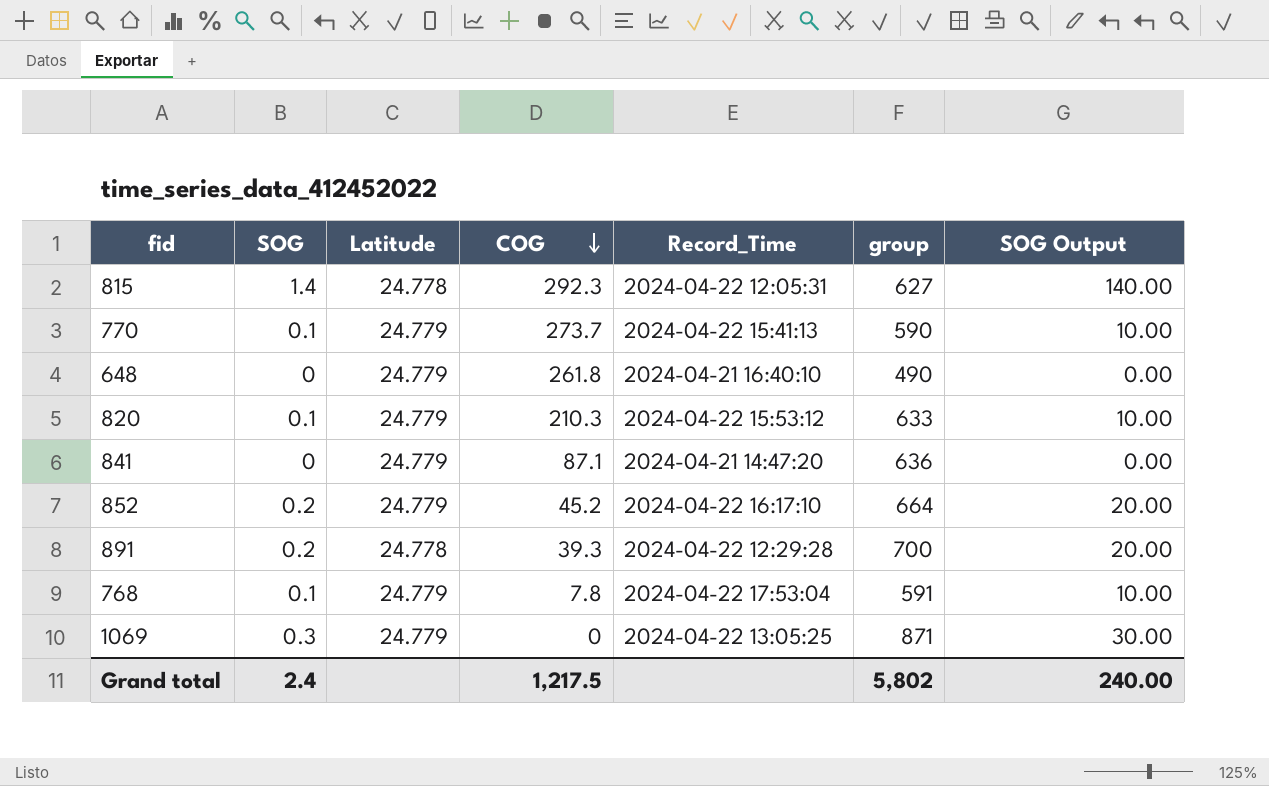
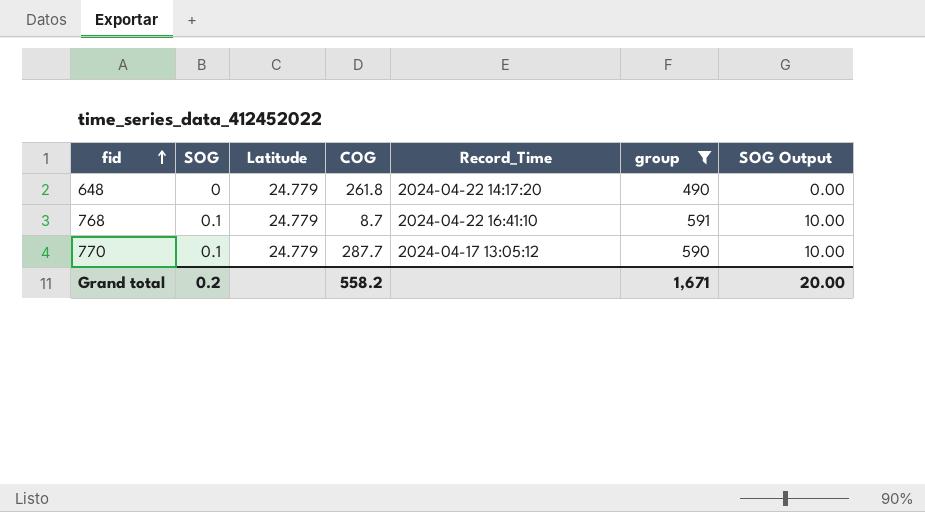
filter: none -> group <= 591
row order: COG descending -> fid ascending
648 | Record_Time: 2024-04-21 16:40:10 -> 2024-04-22 14:17:20
768 | COG: 7.8 -> 8.7
768 | Record_Time: 2024-04-22 17:53:04 -> 2024-04-22 16:41:10
770 | COG: 273.7 -> 287.7
770 | Record_Time: 2024-04-22 15:41:13 -> 2024-04-17 13:05:12
Grand total | SOG: 2.4 -> 0.2
Grand total | COG: 1,217.5 -> 558.2
Grand total | group: 5,802 -> 1,671
Grand total | SOG Output: 240.00 -> 20.00

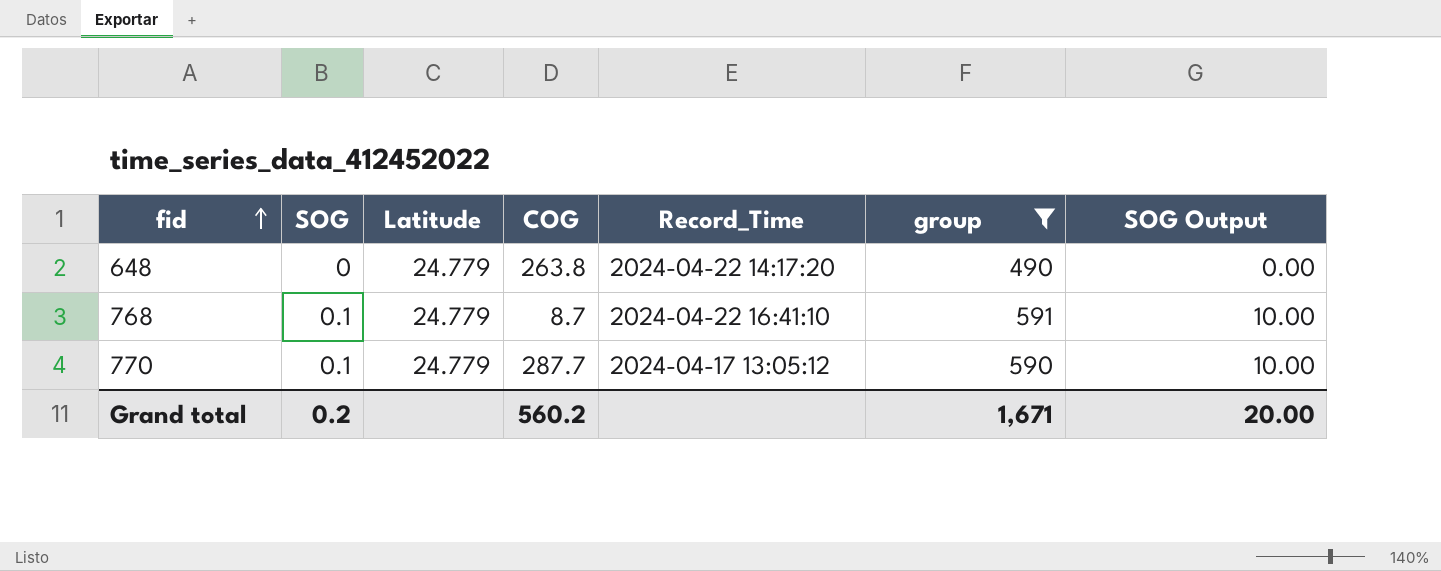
648 | COG: 261.8 -> 263.8
Grand total | COG: 558.2 -> 560.2

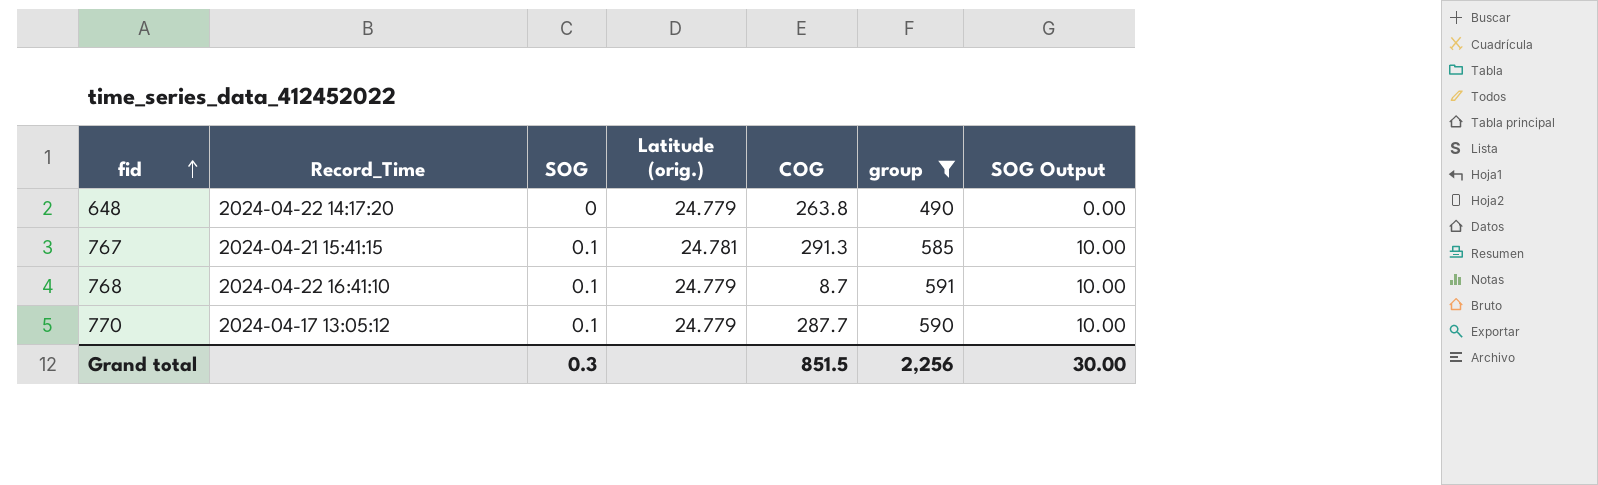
column Record_Time | position: 5 -> 2
column name: Latitude -> Latitude (orig.)
row 767: none -> 2024-04-21 15:41:15 | 0.1 | 24.781 | 291.3 | 585 | 10.00
Grand total | SOG: 0.2 -> 0.3
Grand total | COG: 560.2 -> 851.5
Grand total | group: 1,671 -> 2,256
Grand total | SOG Output: 20.00 -> 30.00

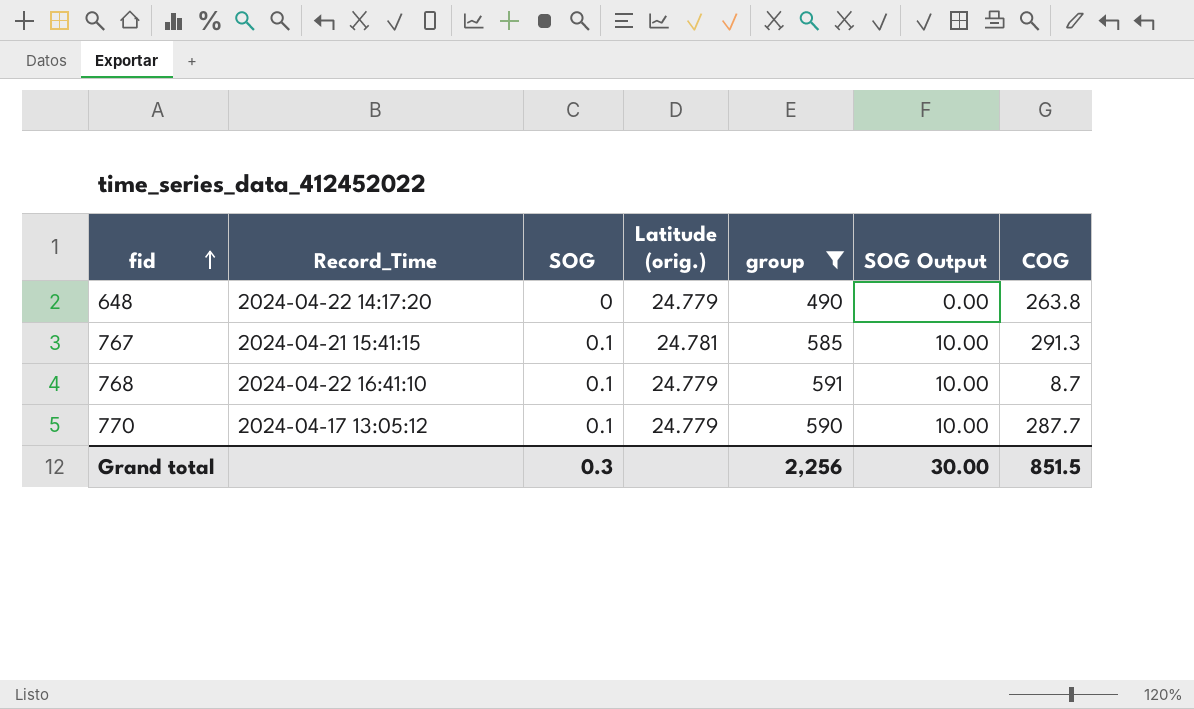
column COG | position: 5 -> 7

